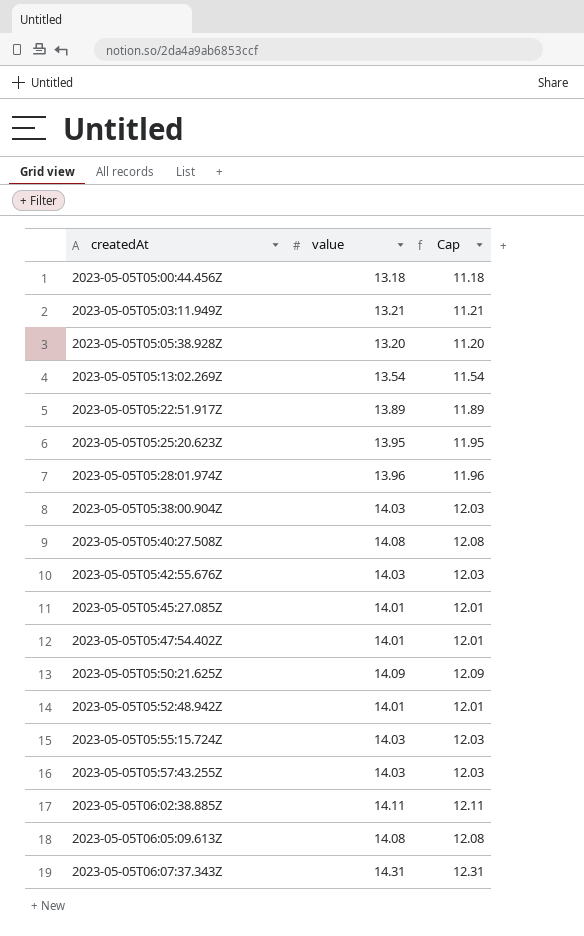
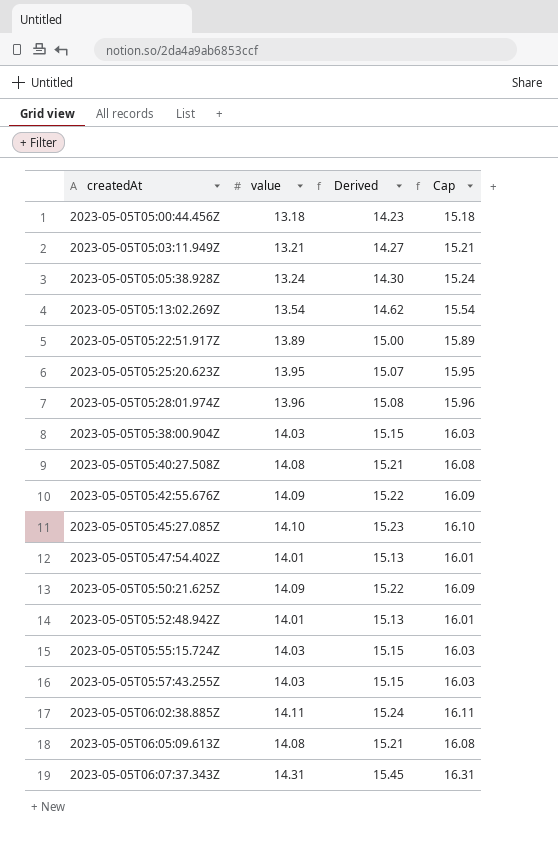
column Derived | formula: none -> [value] * 1.08
column Cap | formula: [value] - 2 -> [value] + 2
2023-05-05T05:05:38.928Z | value: 13.20 -> 13.24
2023-05-05T05:42:55.676Z | value: 14.03 -> 14.09
2023-05-05T05:45:27.085Z | value: 14.01 -> 14.10

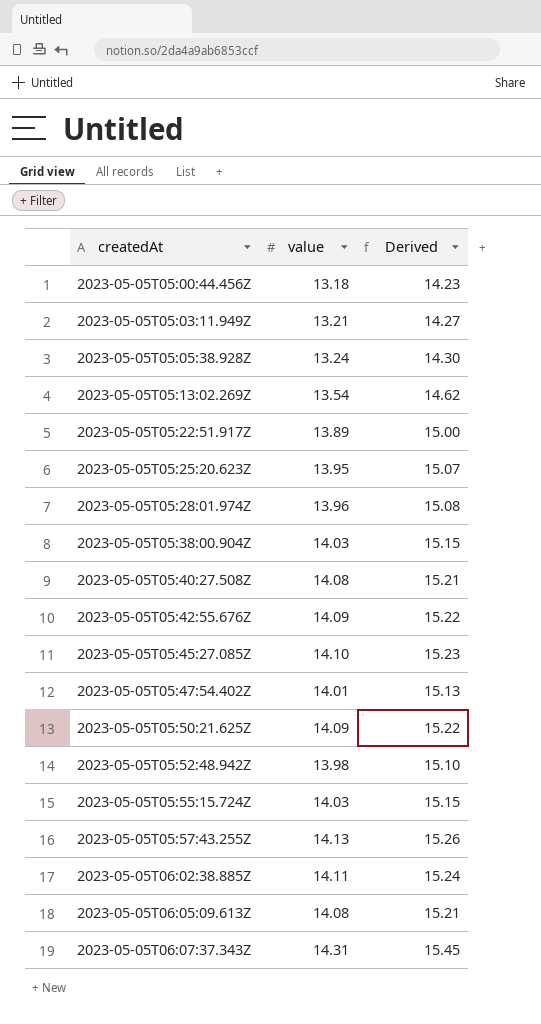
column Cap | formula: [value] + 2 -> none
2023-05-05T05:52:48.942Z | value: 14.01 -> 13.98
2023-05-05T05:52:48.942Z | Derived: 15.13 -> 15.10
2023-05-05T05:57:43.255Z | value: 14.03 -> 14.13
2023-05-05T05:57:43.255Z | Derived: 15.15 -> 15.26

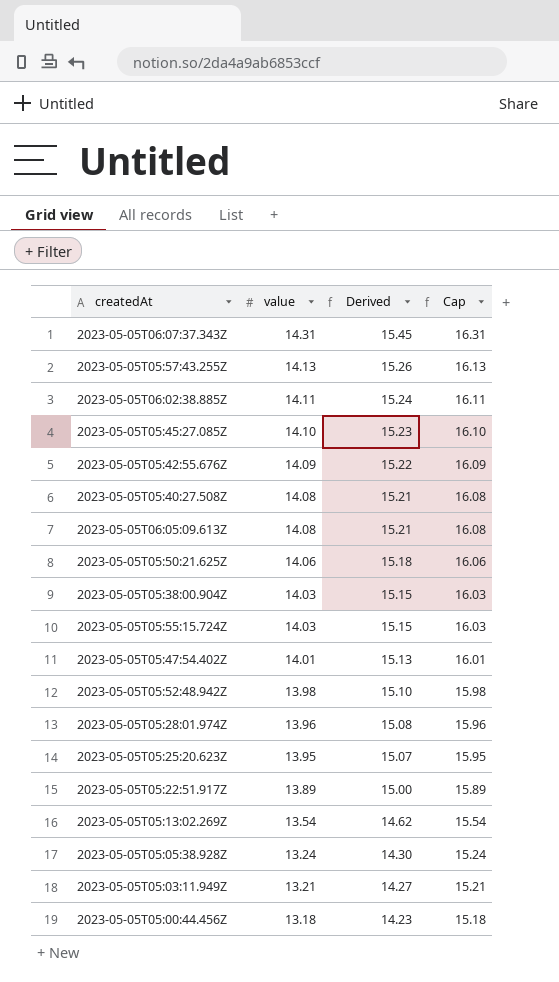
row order: createdAt ascending -> value descending
column Cap | formula: none -> [value] + 2
2023-05-05T05:50:21.625Z | value: 14.09 -> 14.06
2023-05-05T05:50:21.625Z | Derived: 15.22 -> 15.18

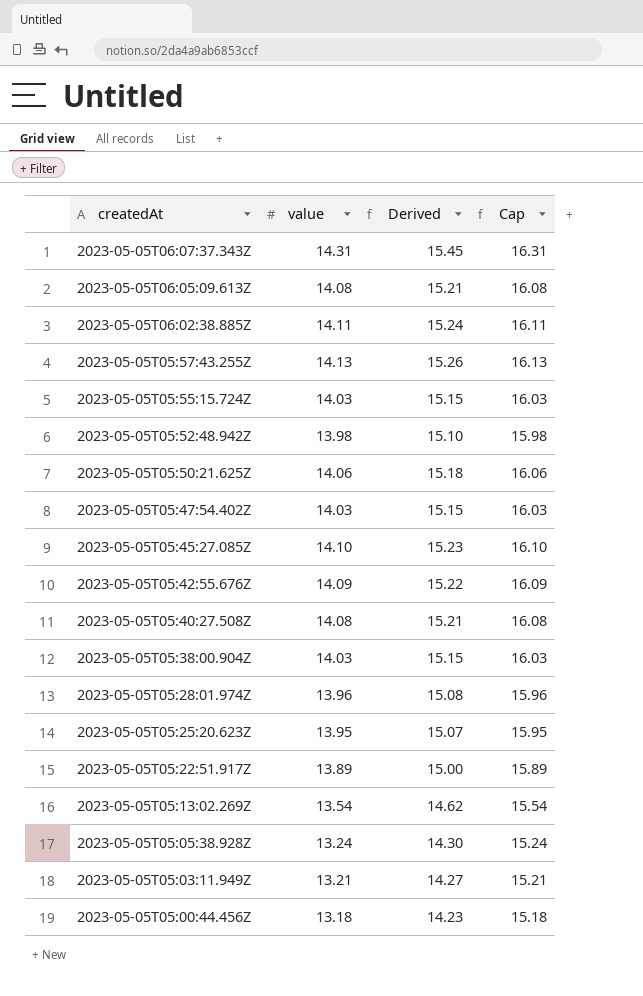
row order: value descending -> createdAt descending
2023-05-05T05:47:54.402Z | value: 14.01 -> 14.03
2023-05-05T05:47:54.402Z | Derived: 15.13 -> 15.15
2023-05-05T05:47:54.402Z | Cap: 16.01 -> 16.03

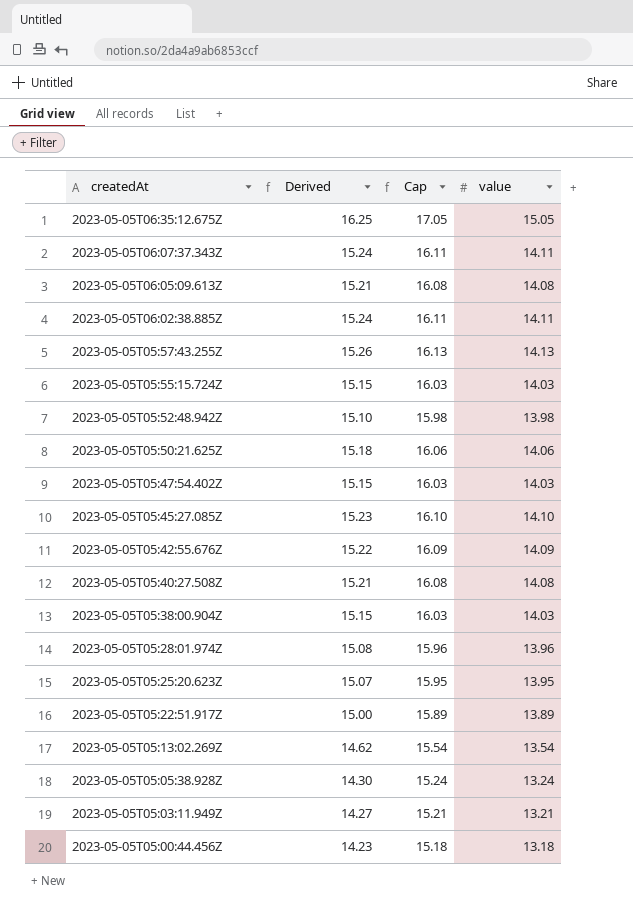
column value | position: 2 -> 4
row 2023-05-05T06:35:12.675Z: none -> 16.25 | 17.05 | 15.05
2023-05-05T06:07:37.343Z | Derived: 15.45 -> 15.24
2023-05-05T06:07:37.343Z | Cap: 16.31 -> 16.11
2023-05-05T06:07:37.343Z | value: 14.31 -> 14.11

